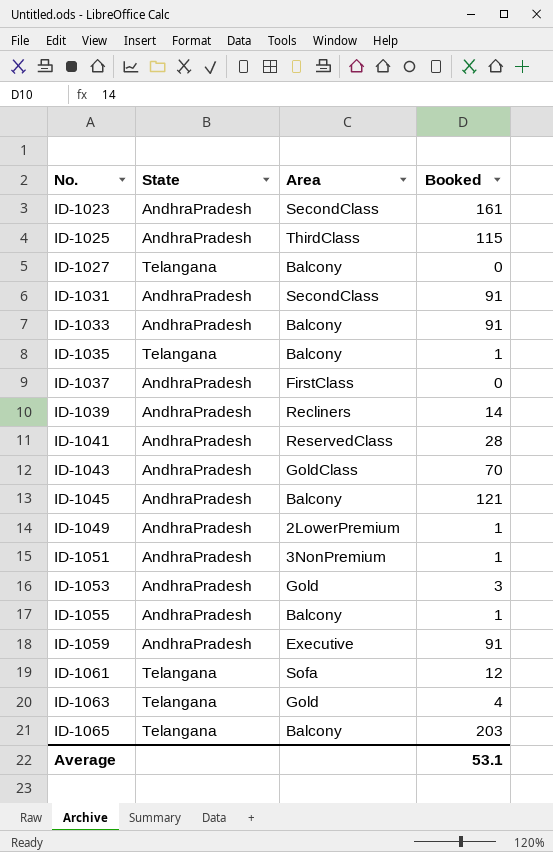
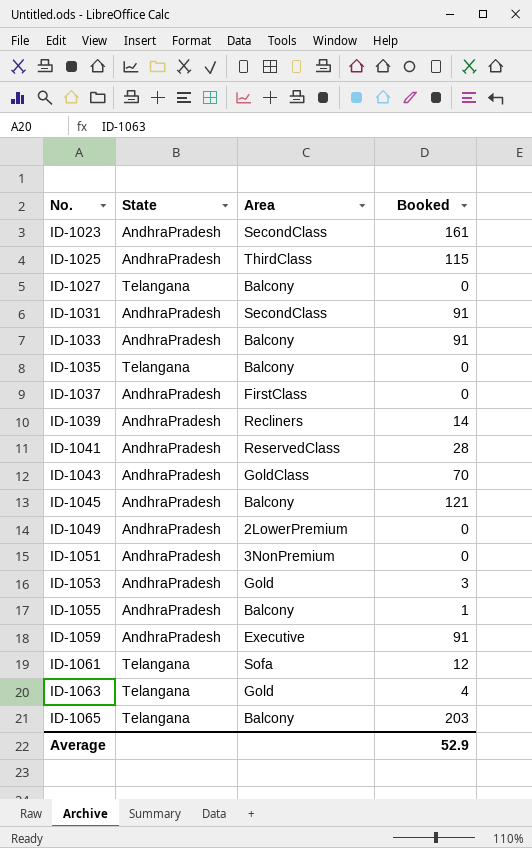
ID-1035 | Booked: 1 -> 0
ID-1049 | Booked: 1 -> 0
ID-1051 | Booked: 1 -> 0
Average | Booked: 53.1 -> 52.9

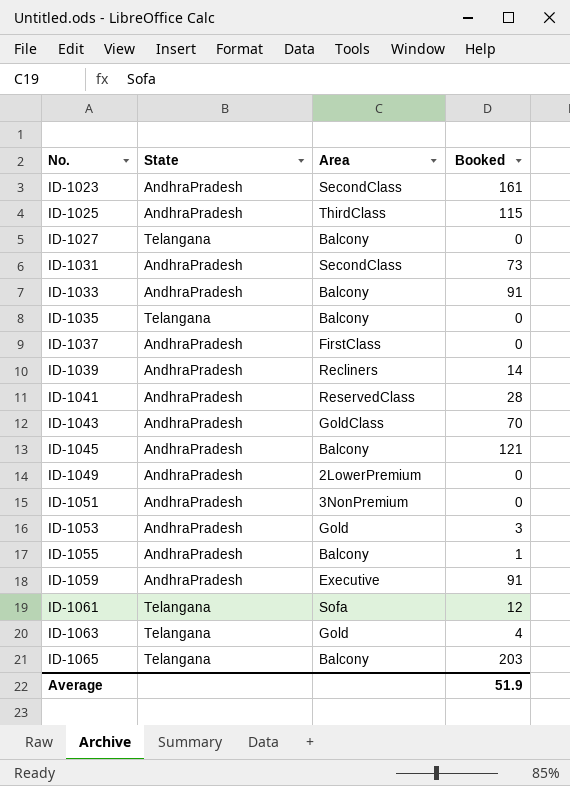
ID-1031 | Booked: 91 -> 73
Average | Booked: 52.9 -> 51.9

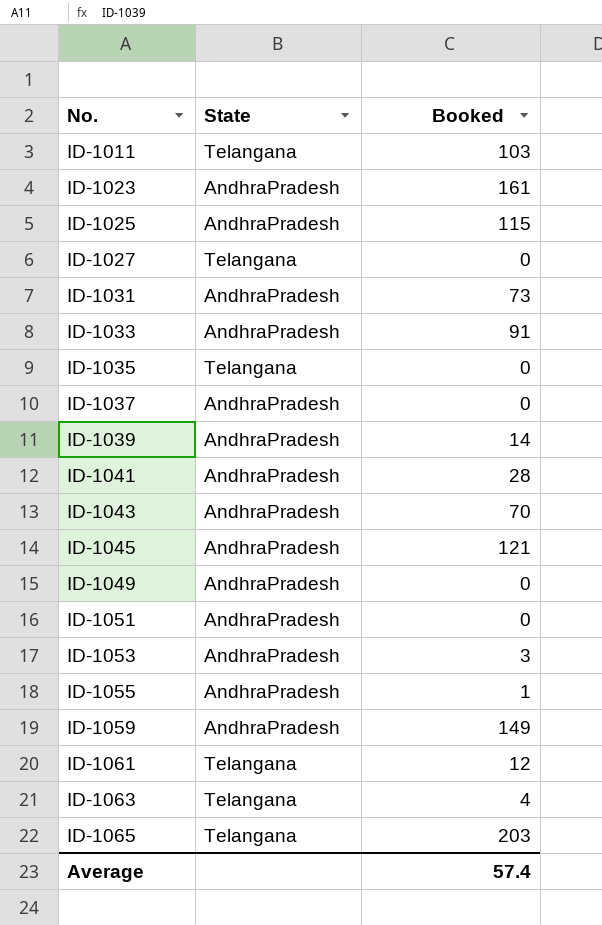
column Area | position: 3 -> none
row ID-1011: none -> Telangana | 103
ID-1059 | Booked: 91 -> 149
Average | Booked: 51.9 -> 57.4

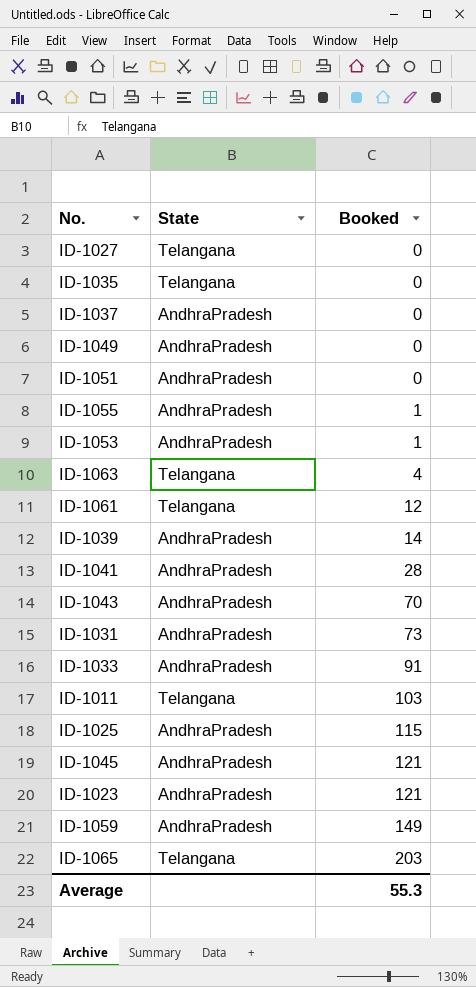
row order: No. ascending -> Booked ascending
ID-1053 | Booked: 3 -> 1
ID-1023 | Booked: 161 -> 121
Average | Booked: 57.4 -> 55.3

